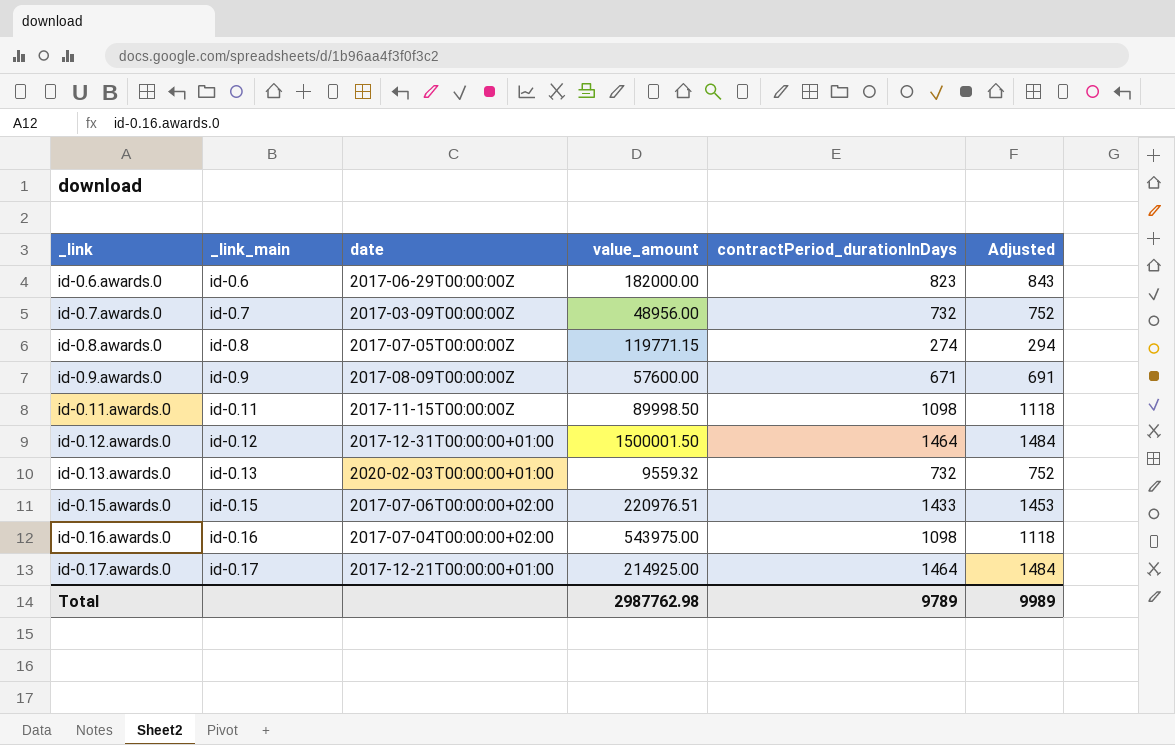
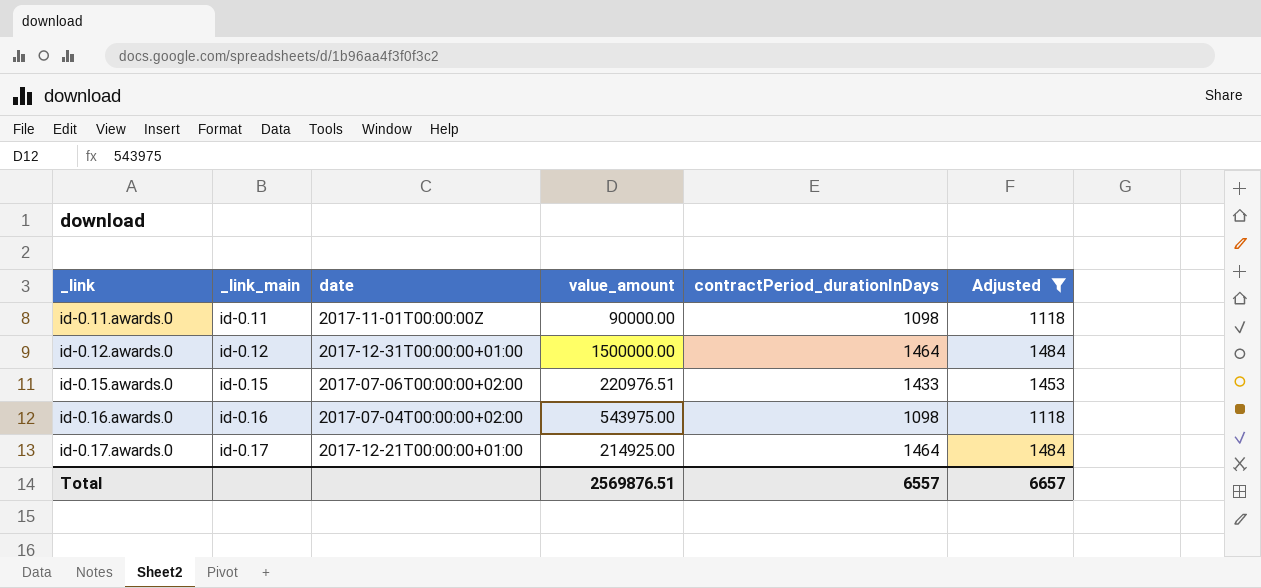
filter: none -> Adjusted >= 1118
id-0.11.awards.0 | date: 2017-11-15T00:00:00Z -> 2017-11-01T00:00:00Z
id-0.11.awards.0 | value_amount: 89998.50 -> 90000.00
id-0.12.awards.0 | value_amount: 1500001.50 -> 1500000.00
Total | value_amount: 2987762.98 -> 2569876.51
Total | contractPeriod_durationInDays: 9789 -> 6557
Total | Adjusted: 9989 -> 6657

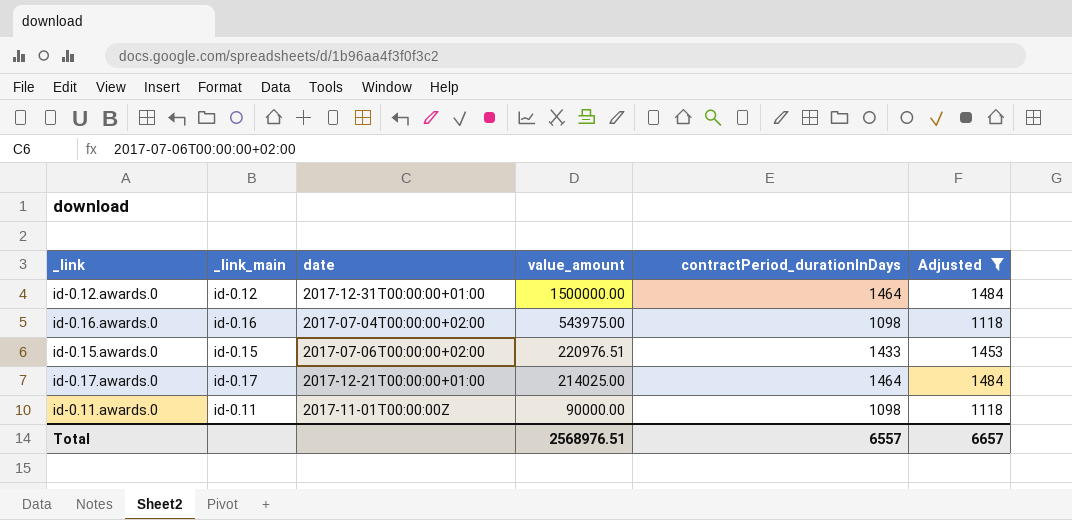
row order: _link ascending -> value_amount descending
id-0.17.awards.0 | value_amount: 214925.00 -> 214025.00
Total | value_amount: 2569876.51 -> 2568976.51

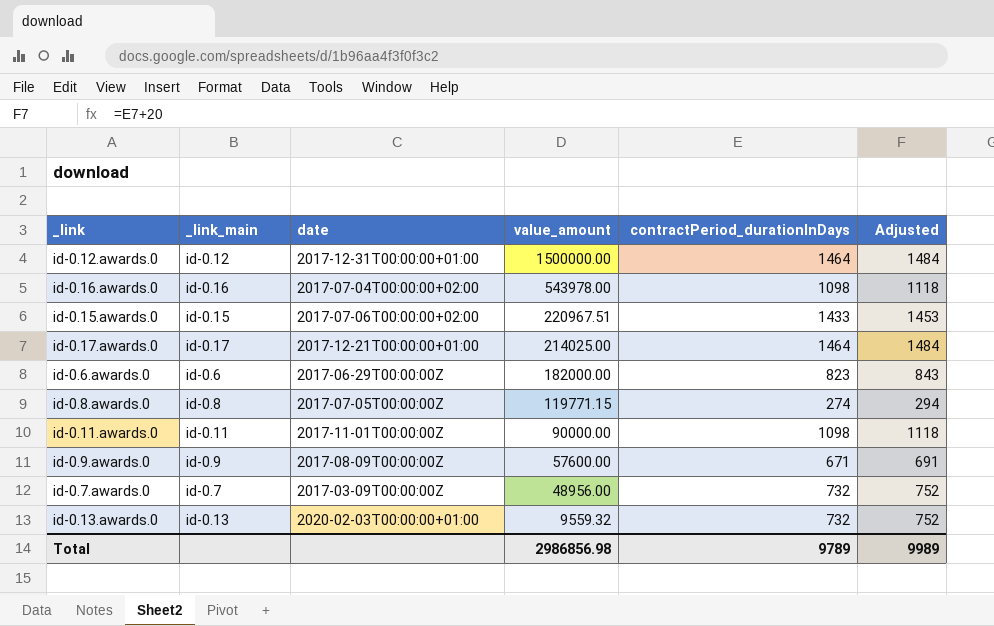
filter: Adjusted >= 1118 -> none
id-0.16.awards.0 | value_amount: 543975.00 -> 543978.00
id-0.15.awards.0 | value_amount: 220976.51 -> 220967.51
Total | value_amount: 2568976.51 -> 2986856.98
Total | contractPeriod_durationInDays: 6557 -> 9789
Total | Adjusted: 6657 -> 9989

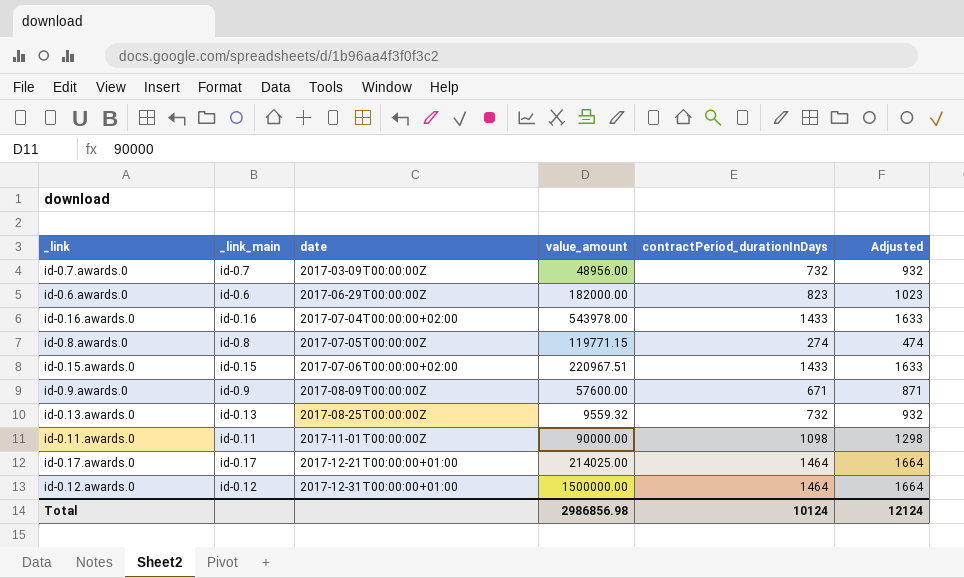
row order: value_amount descending -> date ascending
column Adjusted | formula: [contractPeriod_durationInDays] + 20 -> [contractPeriod_durationInDays] + 200
id-0.16.awards.0 | contractPeriod_durationInDays: 1098 -> 1433
id-0.13.awards.0 | date: 2020-02-03T00:00:00+01:00 -> 2017-08-25T00:00:00Z
Total | contractPeriod_durationInDays: 9789 -> 10124
Total | Adjusted: 9989 -> 12124

